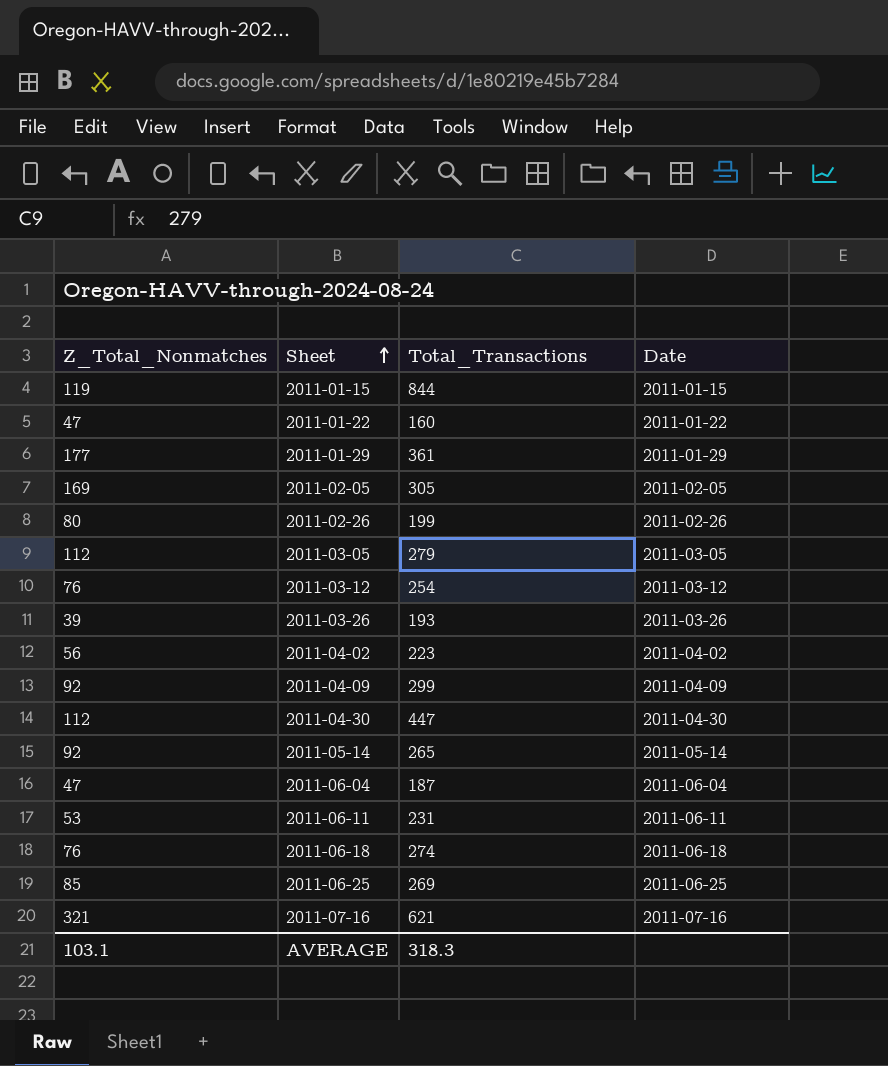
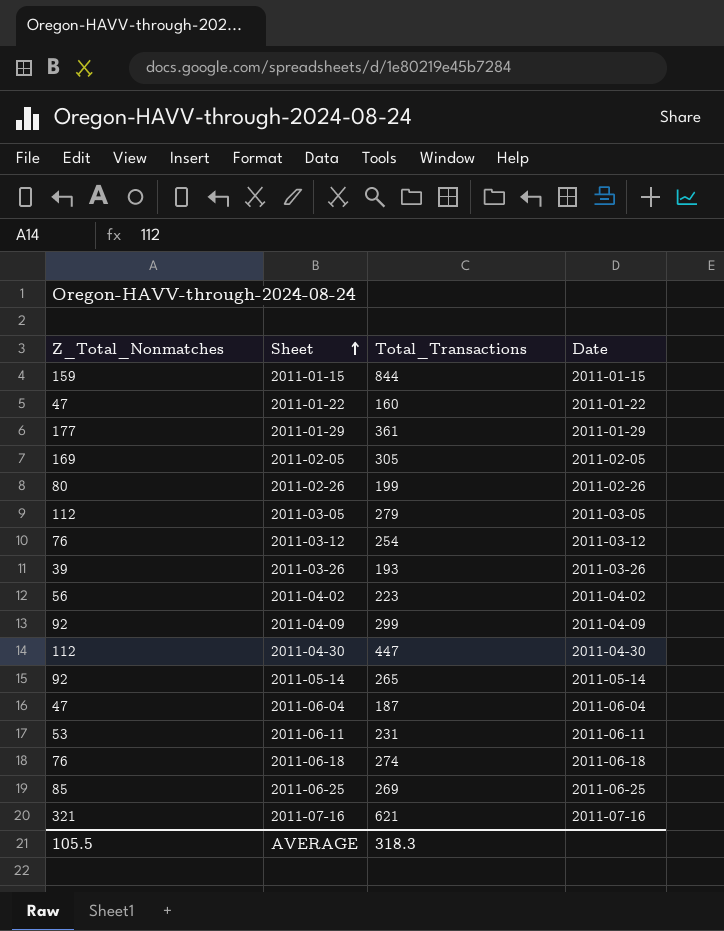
2011-01-15 | Z_Total_Nonmatches: 119 -> 159
AVERAGE | Z_Total_Nonmatches: 103.1 -> 105.5

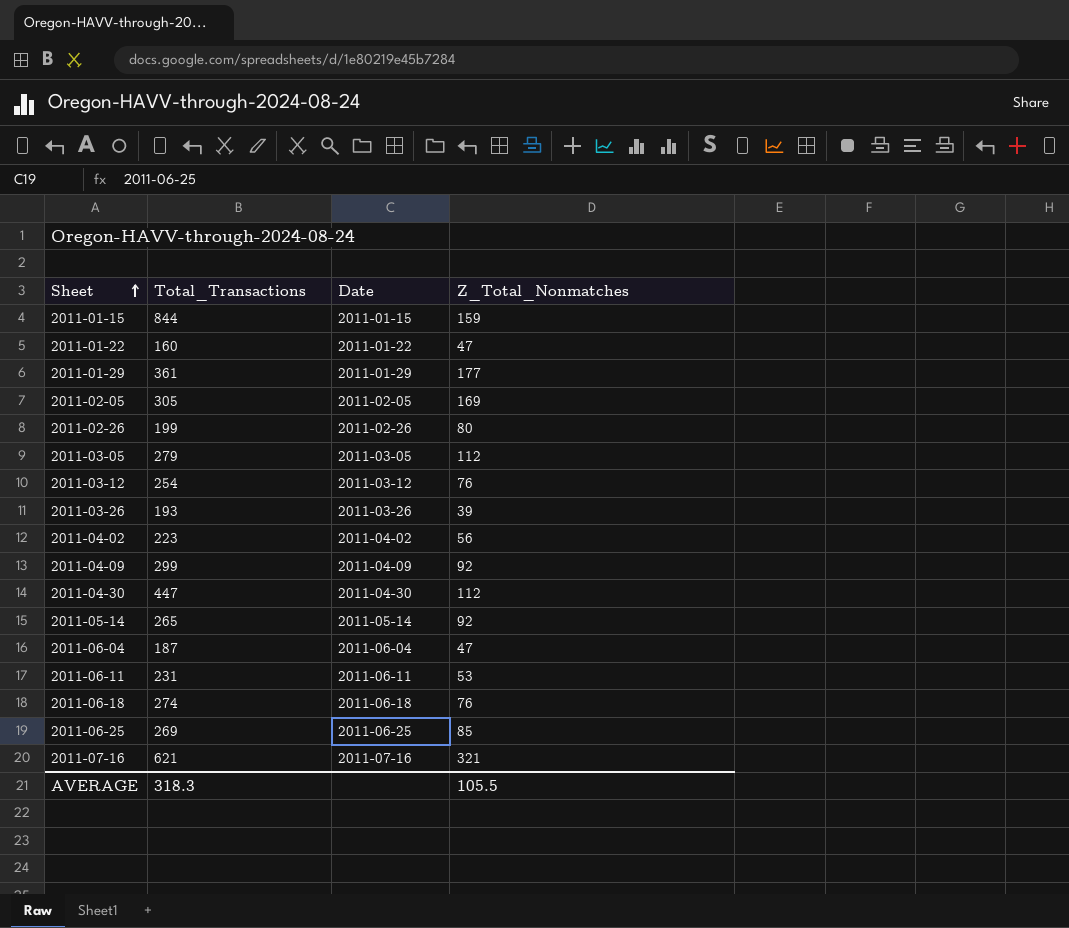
column Z_Total_Nonmatches | position: 1 -> 4

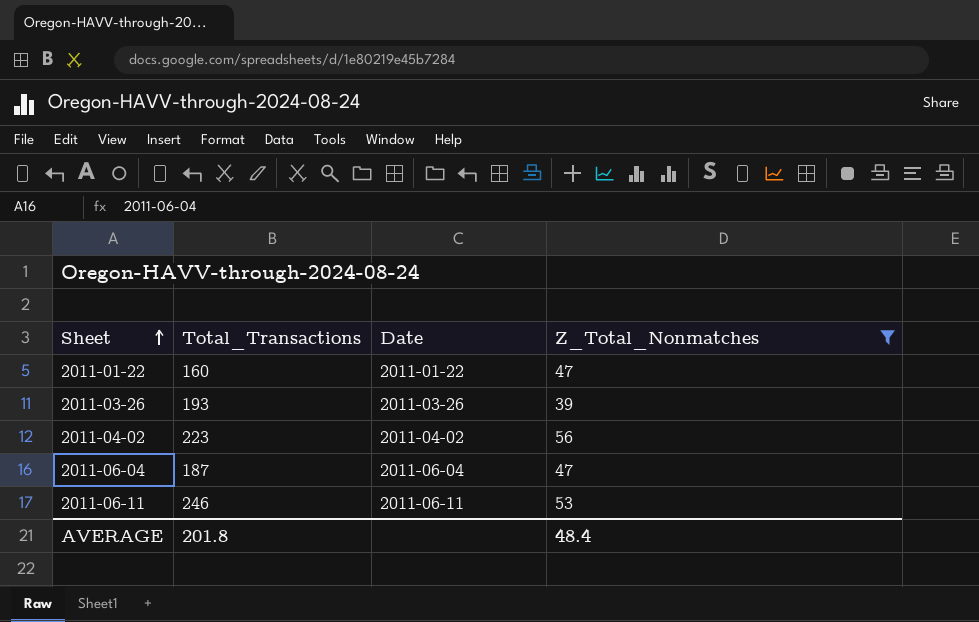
filter: none -> Z_Total_Nonmatches <= 56
2011-06-11 | Total_Transactions: 231 -> 246
AVERAGE | Total_Transactions: 318.3 -> 201.8
AVERAGE | Z_Total_Nonmatches: 105.5 -> 48.4

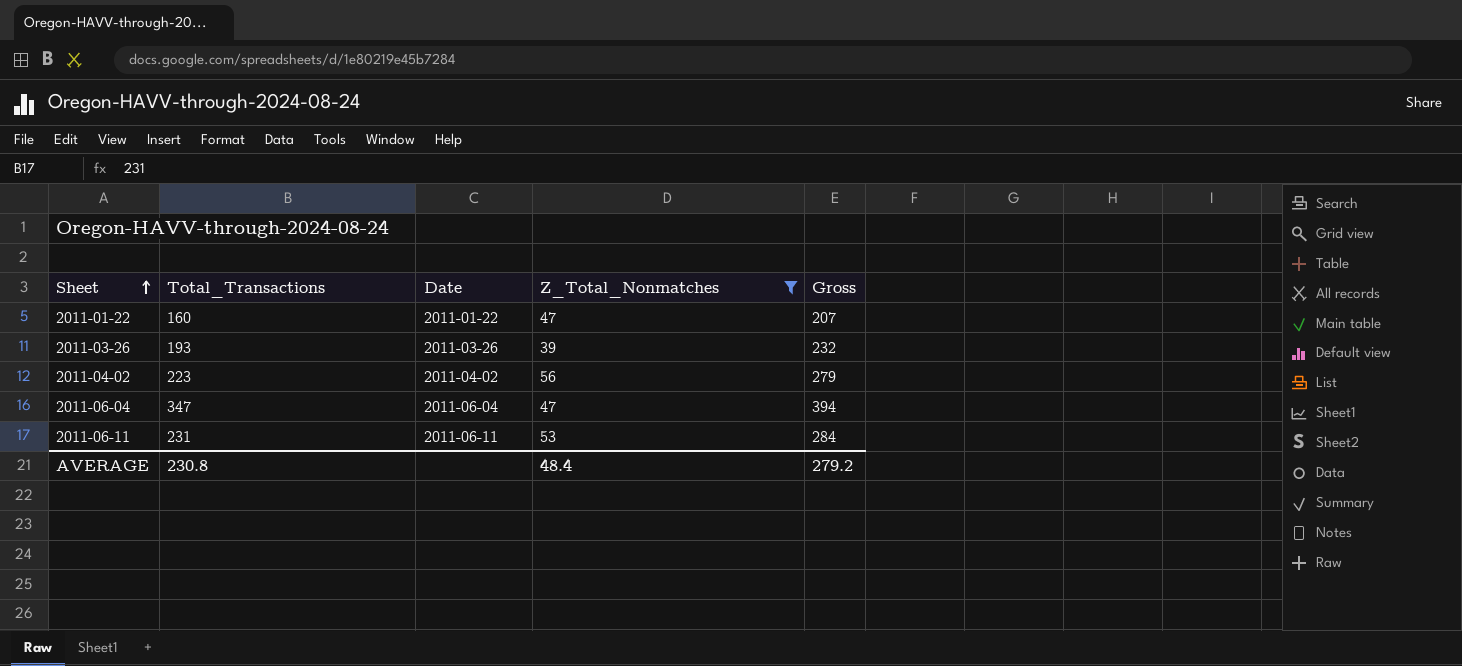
column Gross | formula: none -> [Total_Transactions] + [Z_Total_Nonmatches]
2011-06-04 | Total_Transactions: 187 -> 347
2011-06-11 | Total_Transactions: 246 -> 231
AVERAGE | Total_Transactions: 201.8 -> 230.8

